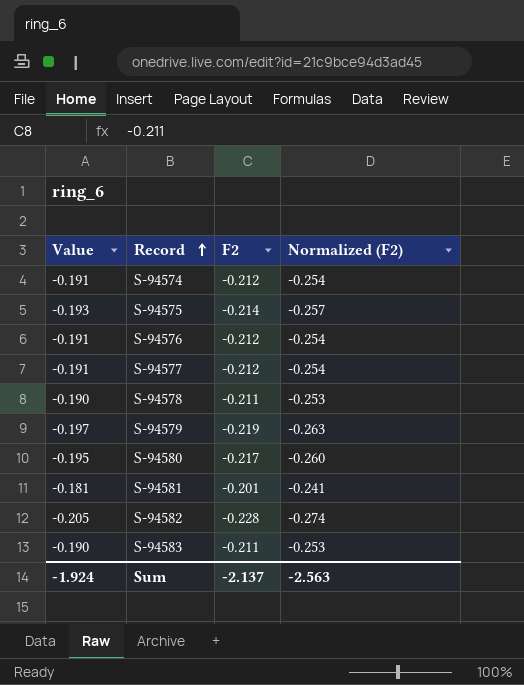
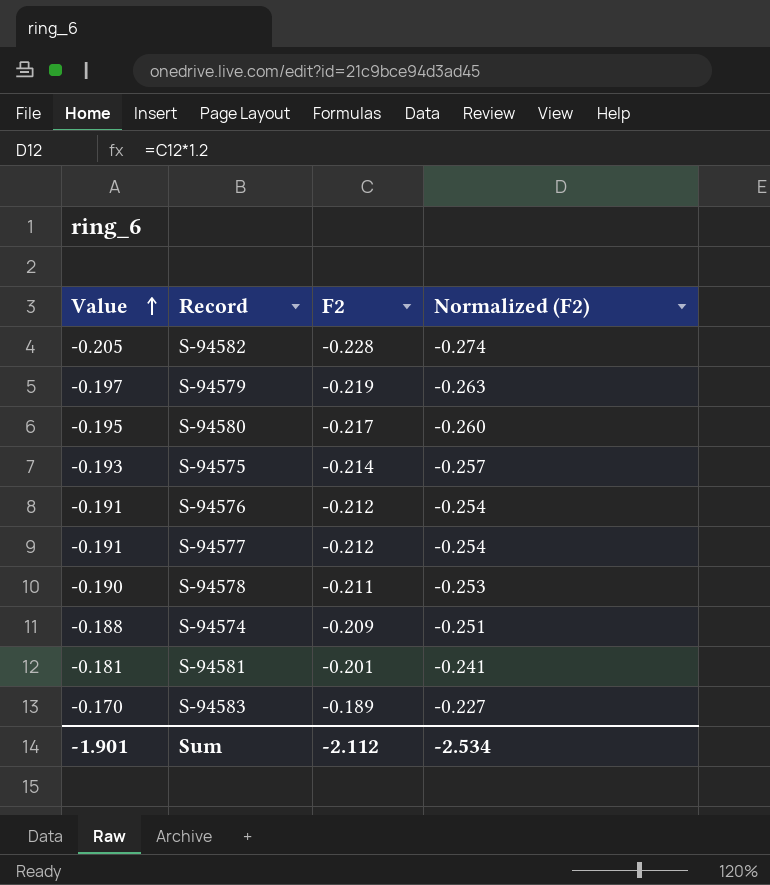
row order: Record ascending -> Value ascending
S-94574 | Value: -0.191 -> -0.188
S-94574 | F2: -0.212 -> -0.209
S-94574 | Normalized (F2): -0.254 -> -0.251
S-94583 | Value: -0.190 -> -0.170
S-94583 | F2: -0.211 -> -0.189
S-94583 | Normalized (F2): -0.253 -> -0.227
Sum | Value: -1.924 -> -1.901
Sum | F2: -2.137 -> -2.112
Sum | Normalized (F2): -2.563 -> -2.534

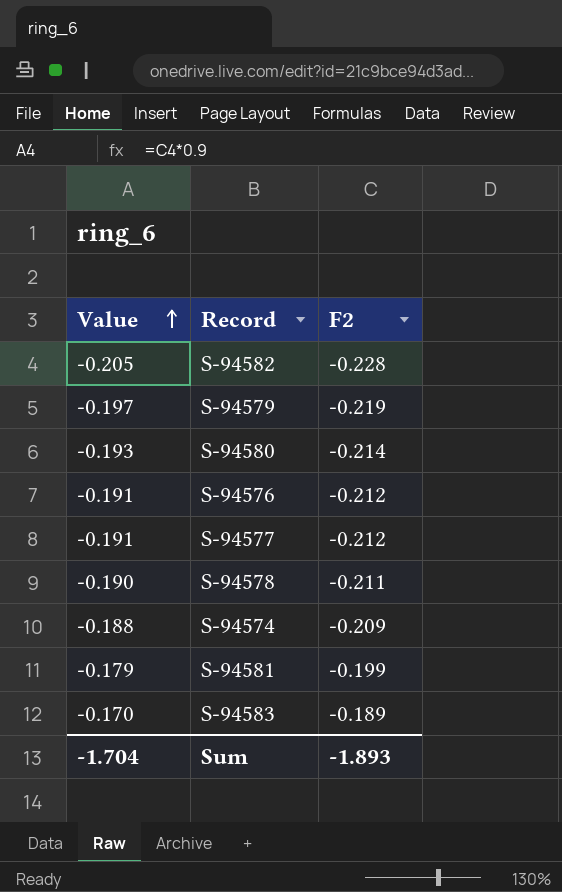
column Normalized (F2) | formula: [F2] * 1.2 -> none
row S-94575: -0.193 | -0.214 | -0.257 -> none
S-94580 | Value: -0.195 -> -0.193
S-94580 | F2: -0.217 -> -0.214
S-94581 | Value: -0.181 -> -0.179
S-94581 | F2: -0.201 -> -0.199
Sum | Value: -1.901 -> -1.704
Sum | F2: -2.112 -> -1.893

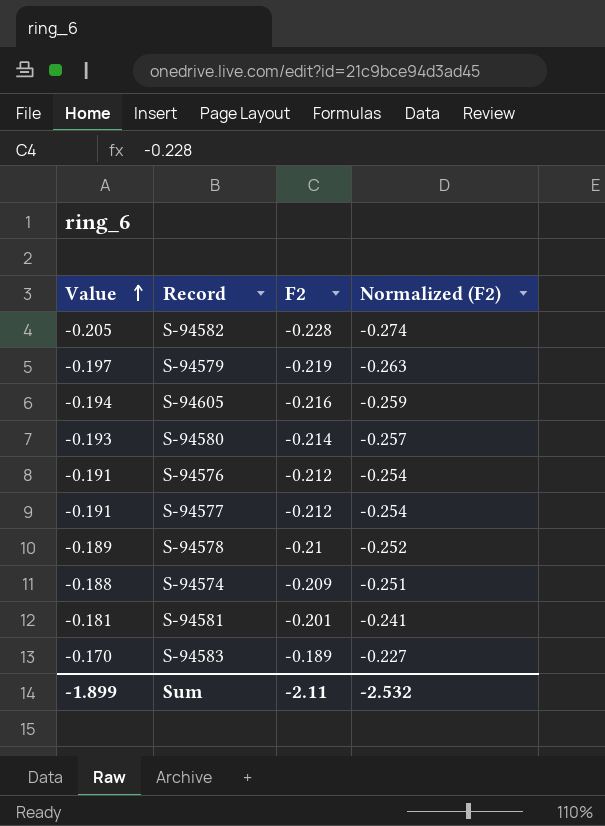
column Normalized (F2) | formula: none -> [F2] * 1.2
row S-94605: none -> -0.194 | -0.216 | -0.259
S-94578 | Value: -0.190 -> -0.189
S-94578 | F2: -0.211 -> -0.21
S-94581 | Value: -0.179 -> -0.181
S-94581 | F2: -0.199 -> -0.201
Sum | Value: -1.704 -> -1.899
Sum | F2: -1.893 -> -2.11

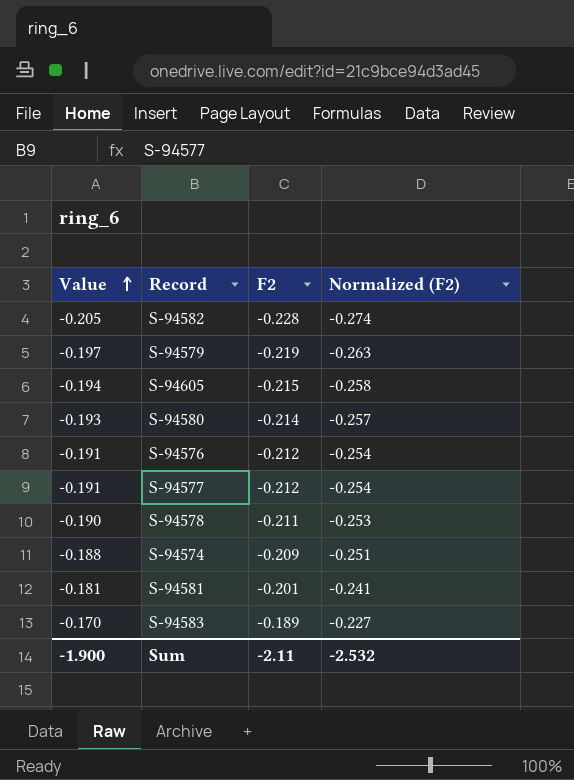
S-94605 | F2: -0.216 -> -0.215
S-94605 | Normalized (F2): -0.259 -> -0.258
S-94578 | Value: -0.189 -> -0.190
S-94578 | F2: -0.21 -> -0.211
S-94578 | Normalized (F2): -0.252 -> -0.253
Sum | Value: -1.899 -> -1.900

